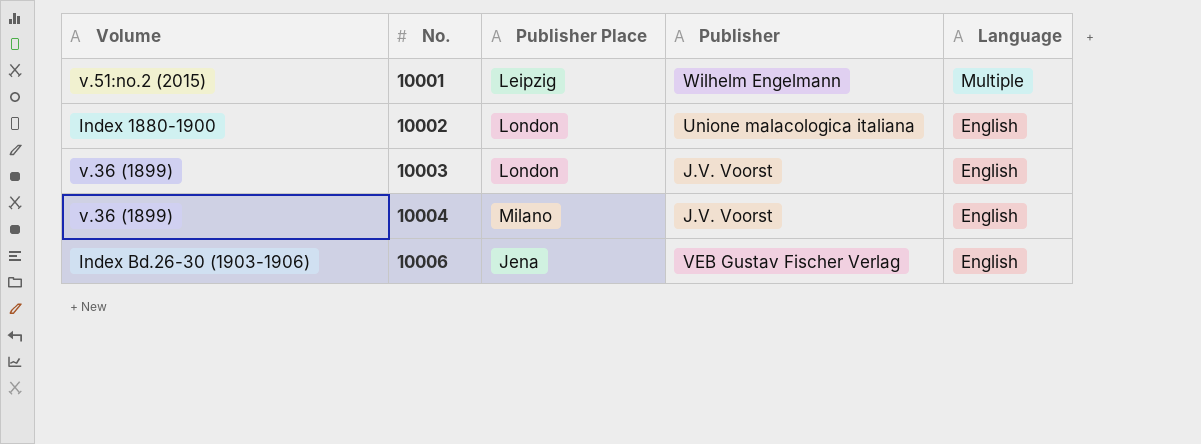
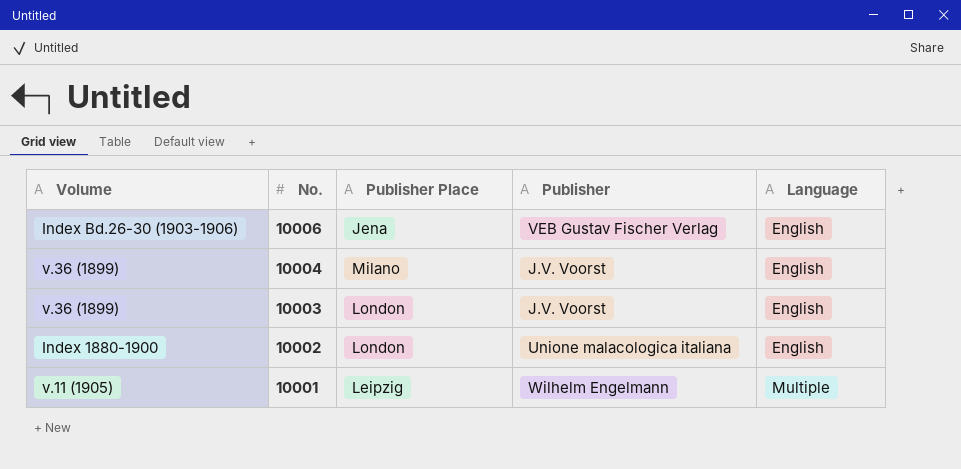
row order: No. ascending -> No. descending
10001 | Volume: v.51:no.2 (2015) -> v.11 (1905)

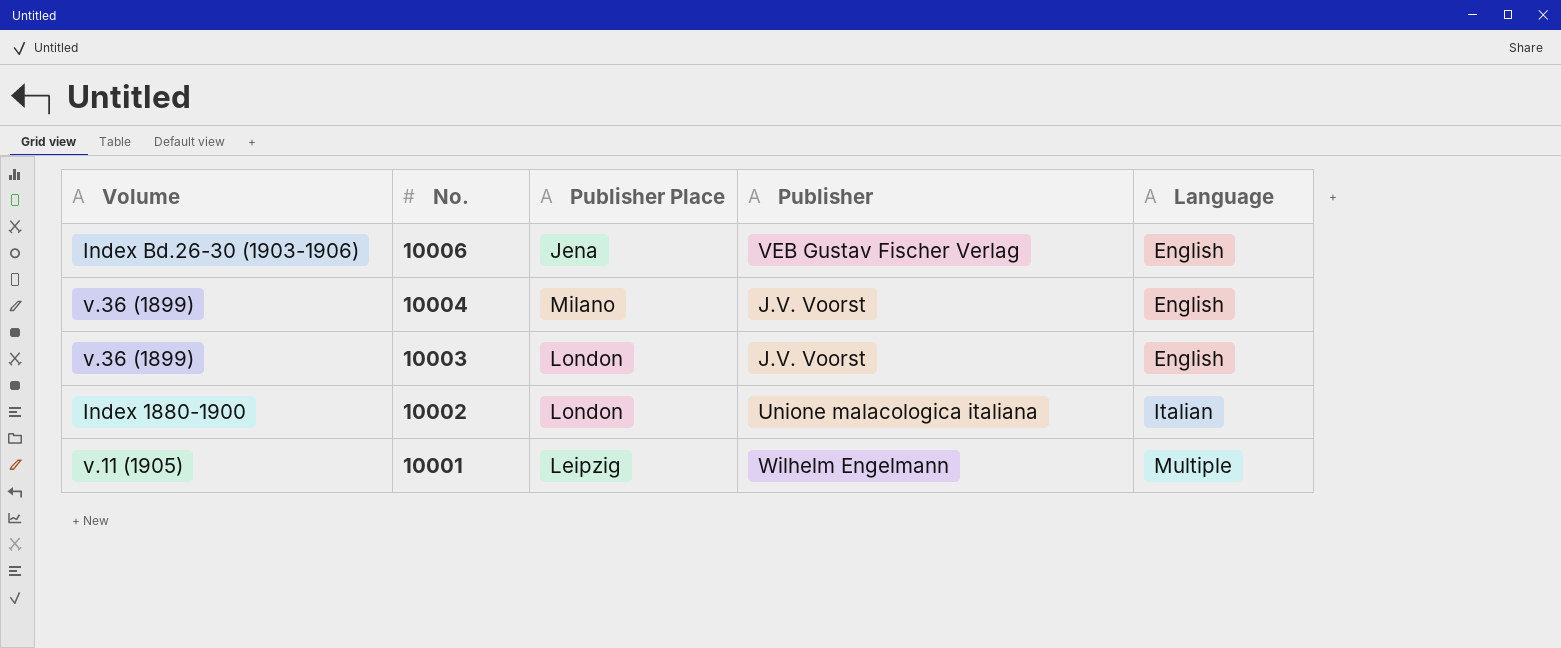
10002 | Language: English -> Italian

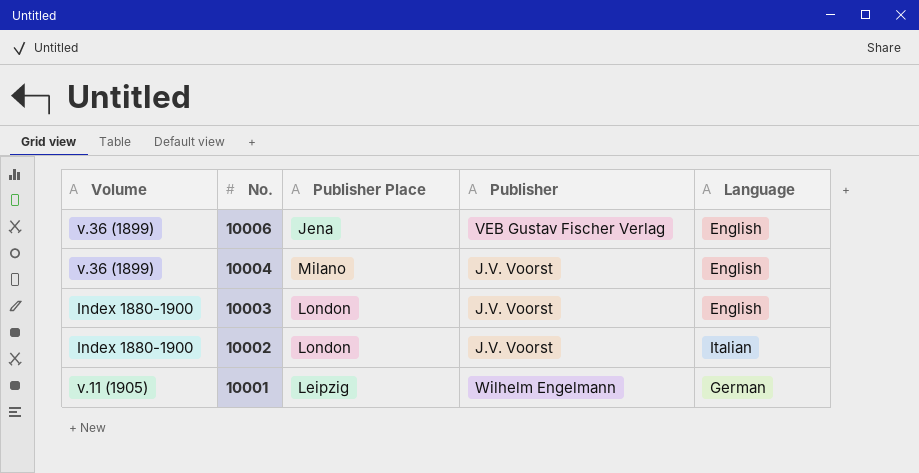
10006 | Volume: Index Bd.26-30 (1903-1906) -> v.36 (1899)
10003 | Volume: v.36 (1899) -> Index 1880-1900
10002 | Publisher: Unione malacologica italiana -> J.V. Voorst
10001 | Language: Multiple -> German

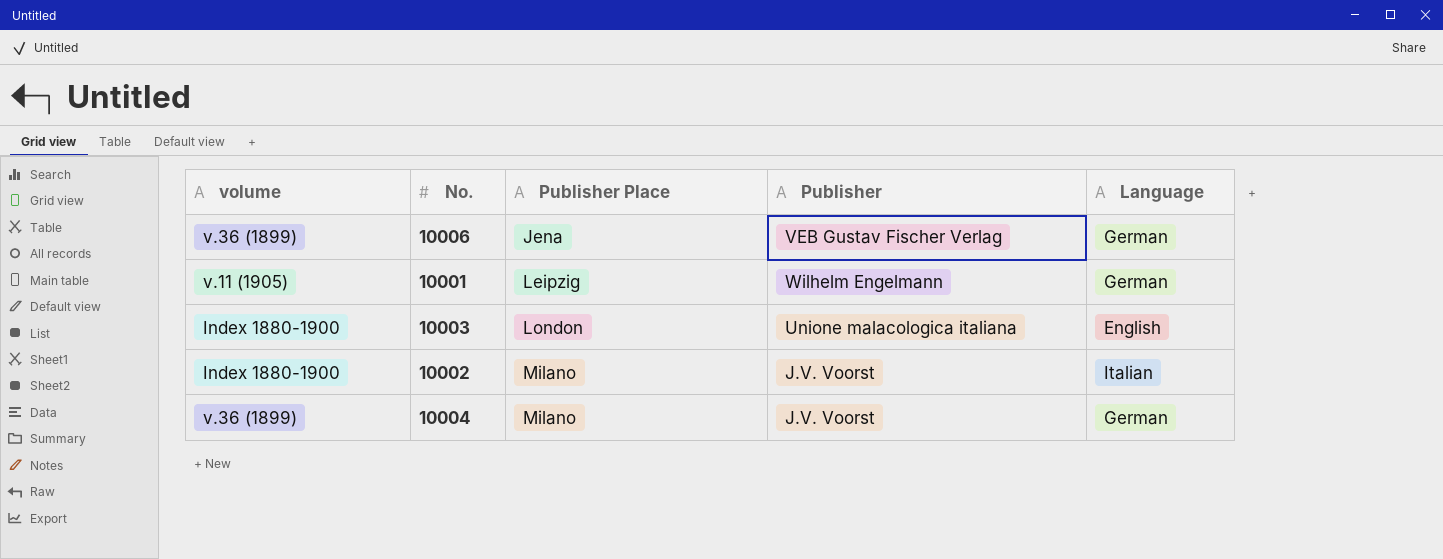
row order: No. descending -> Publisher Place ascending
column name: Volume -> volume
10006 | Language: English -> German
10003 | Publisher: J.V. Voorst -> Unione malacologica italiana
10002 | Publisher Place: London -> Milano
10004 | Language: English -> German

